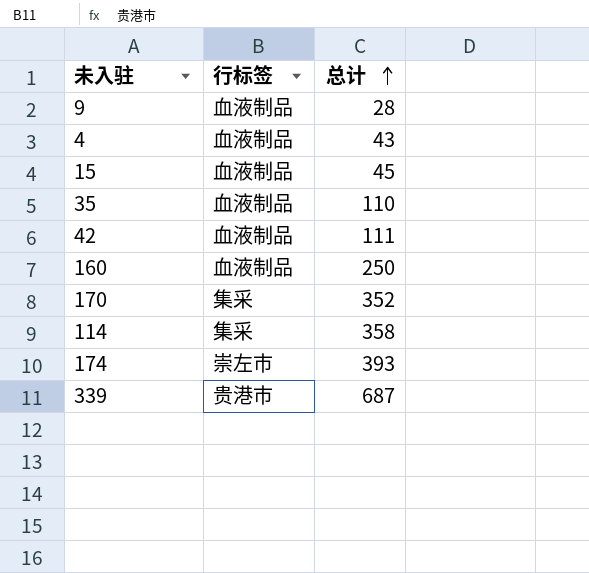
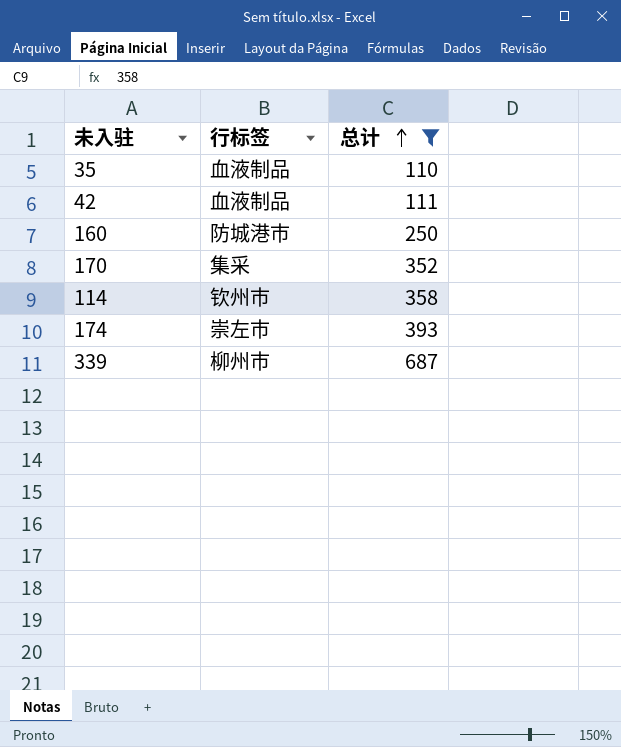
filter: none -> 总计 >= 110
160 | 行标签: 血液制品 -> 防城港市
114 | 行标签: 集采 -> 钦州市
339 | 行标签: 贵港市 -> 柳州市

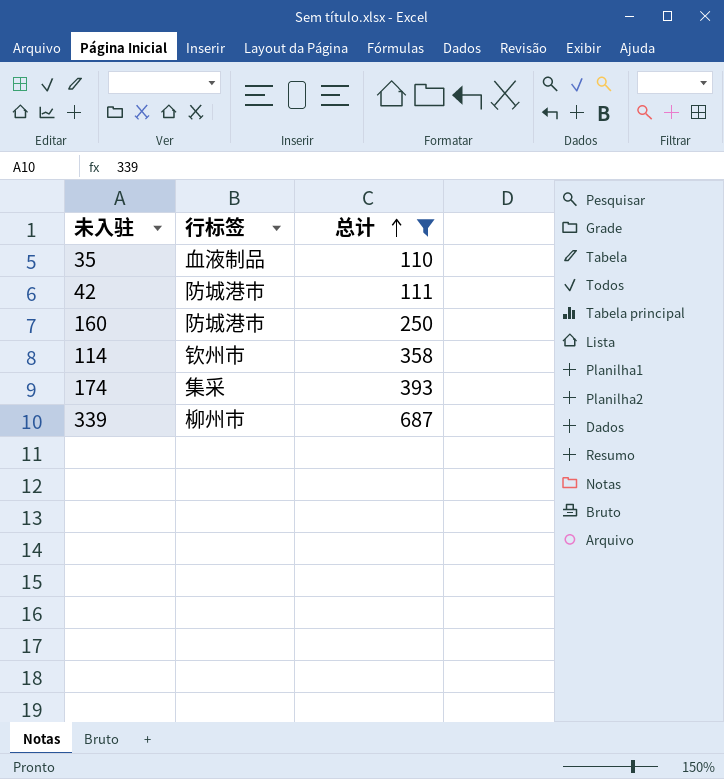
row 170: 集采 | 352 -> none
42 | 行标签: 血液制品 -> 防城港市
174 | 行标签: 崇左市 -> 集采

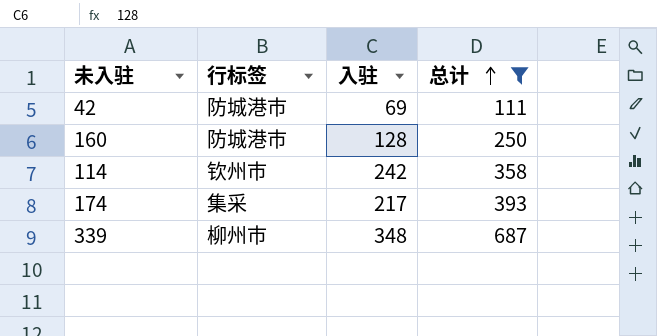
column 入驻 | position: none -> 3
row 35: 血液制品 | 110 -> none

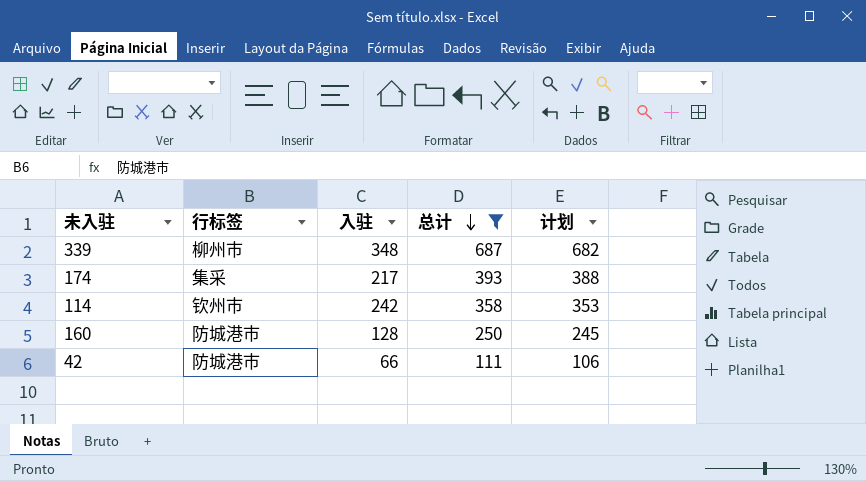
row order: 总计 ascending -> 总计 descending
column 计划 | formula: none -> [总计] - 5
42 | 入驻: 69 -> 66

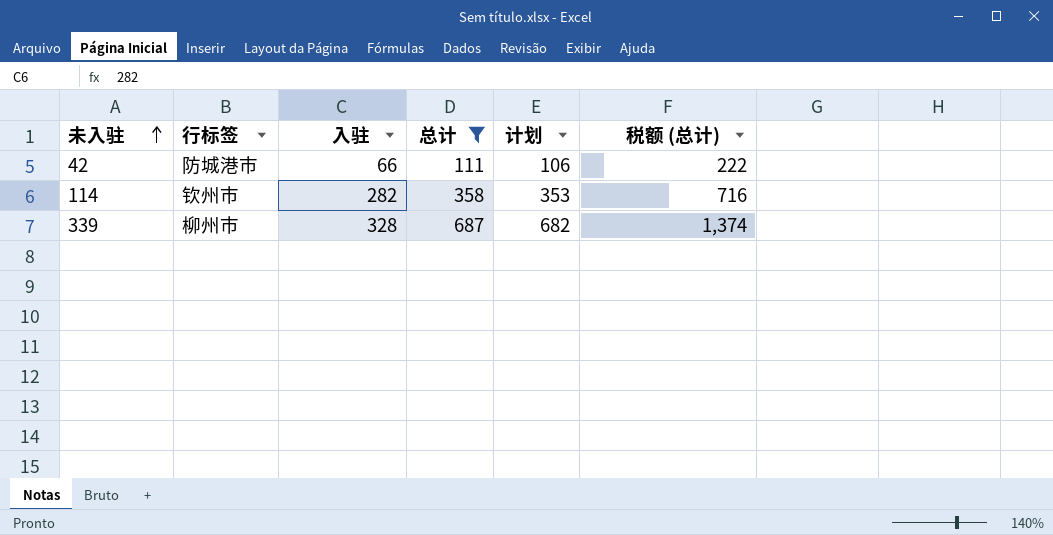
row order: 总计 descending -> 未入驻 ascending
column 税额 (总计) | formula: none -> [总计] * 2
row 174: 集采 | 217 | 393 | 388 -> none
row 160: 防城港市 | 128 | 250 | 245 -> none
114 | 入驻: 242 -> 282
339 | 入驻: 348 -> 328

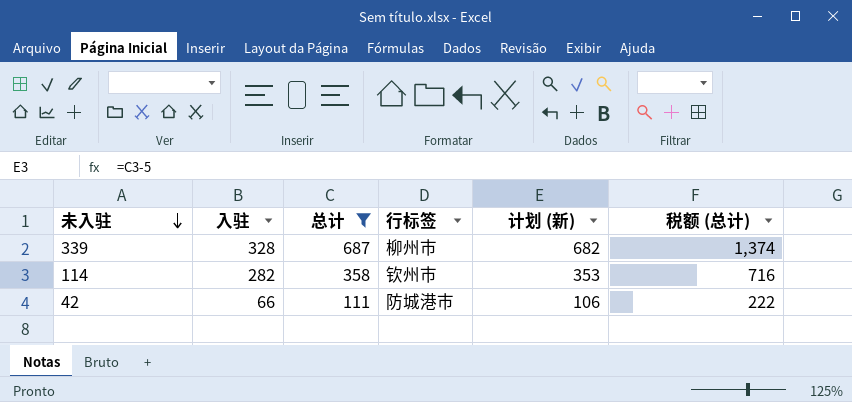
row order: 未入驻 ascending -> 未入驻 descending
column 行标签 | position: 2 -> 4
column name: 计划 -> 计划 (新)

